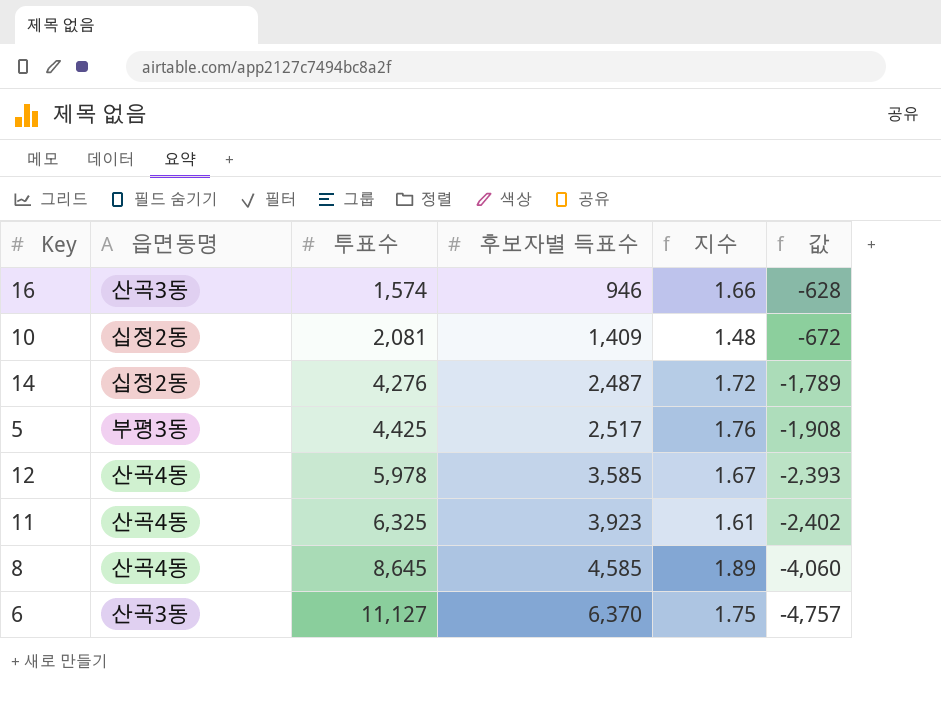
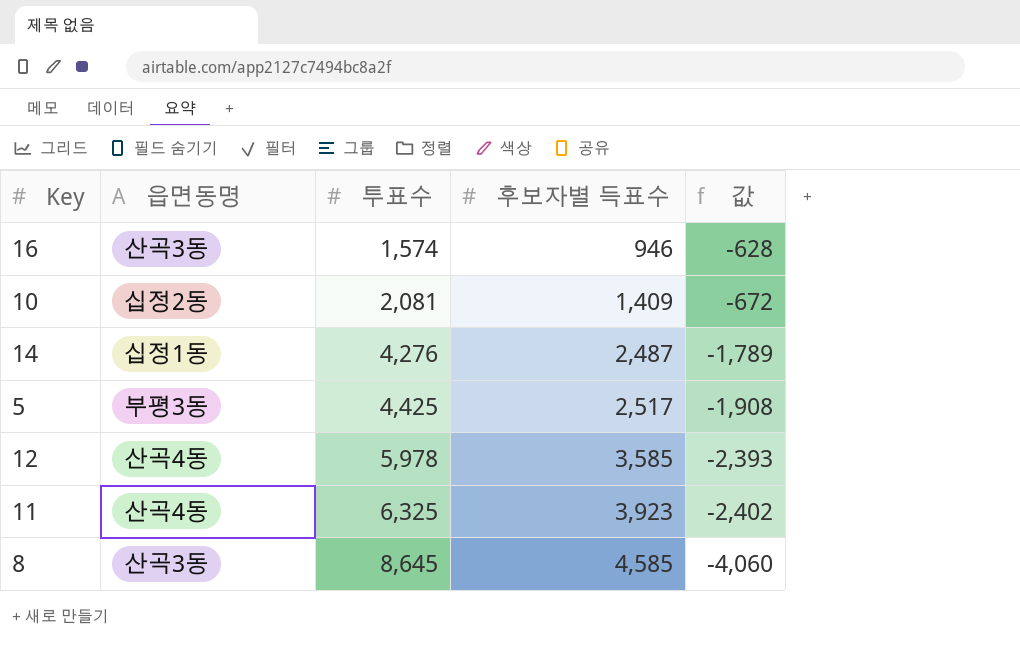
column 지수 | formula: [투표수] / [후보자별 득표수] -> none
row 6: 산곡3동 | 11,127 | 6,370 | 1.75 | -4,757 -> none
14 | 읍면동명: 십정2동 -> 십정1동
8 | 읍면동명: 산곡4동 -> 산곡3동

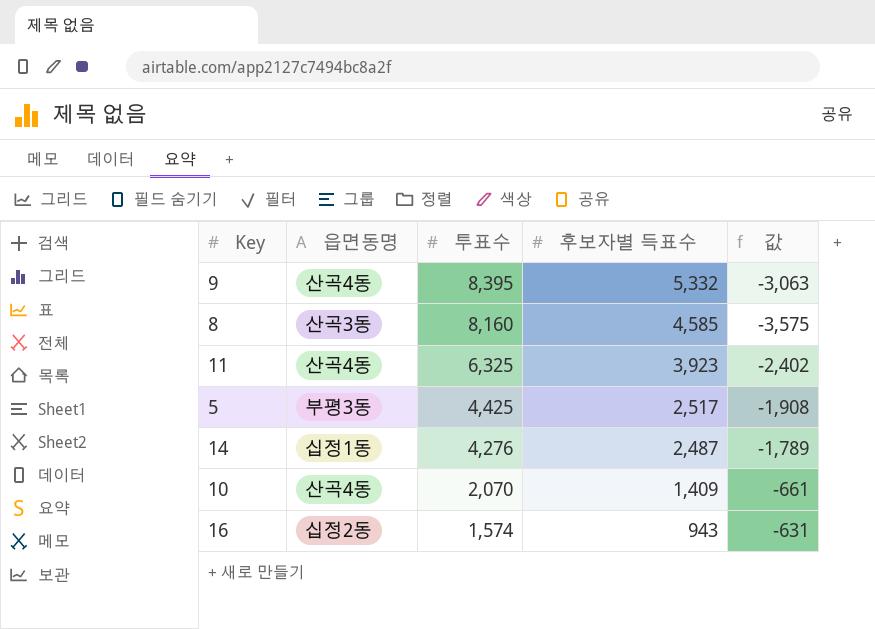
row order: 투표수 ascending -> 투표수 descending
row 12: 산곡4동 | 5,978 | 3,585 | -2,393 -> none
row 9: none -> 산곡4동 | 8,395 | 5,332 | -3,063
8 | 투표수: 8,645 -> 8,160
8 | 값: -4,060 -> -3,575
10 | 읍면동명: 십정2동 -> 산곡4동
10 | 투표수: 2,081 -> 2,070
10 | 값: -672 -> -661
16 | 읍면동명: 산곡3동 -> 십정2동
16 | 후보자별 득표수: 946 -> 943
16 | 값: -628 -> -631

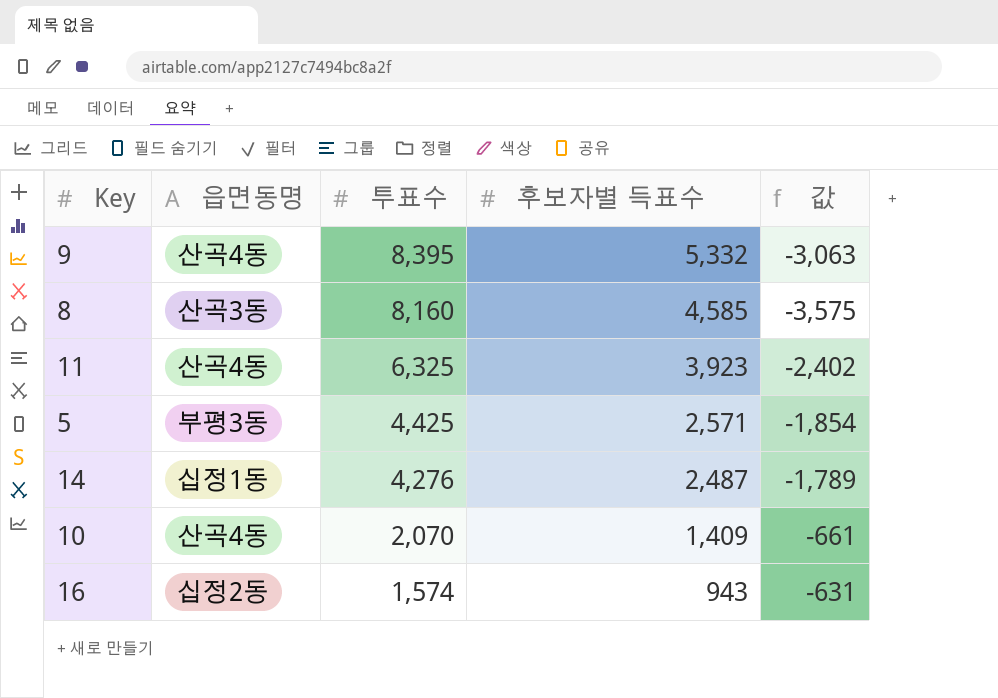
5 | 후보자별 득표수: 2,517 -> 2,571
5 | 값: -1,908 -> -1,854

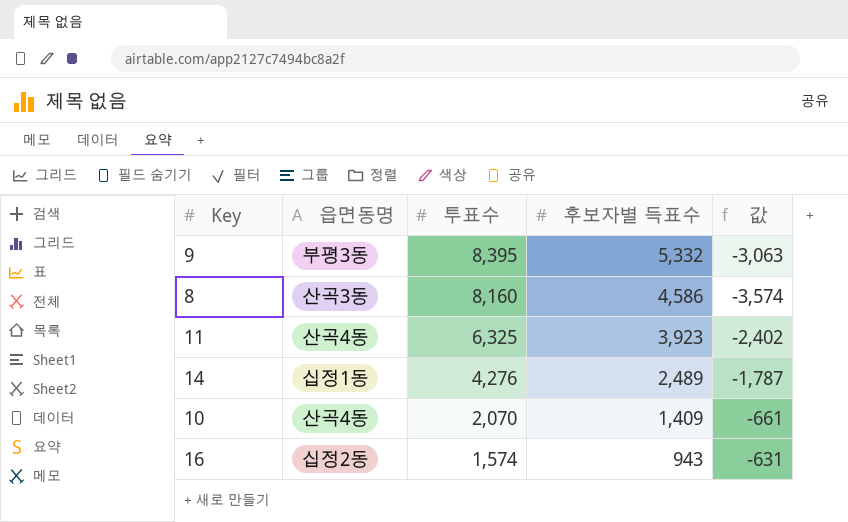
row 5: 부평3동 | 4,425 | 2,571 | -1,854 -> none
9 | 읍면동명: 산곡4동 -> 부평3동
8 | 후보자별 득표수: 4,585 -> 4,586
8 | 값: -3,575 -> -3,574
14 | 후보자별 득표수: 2,487 -> 2,489
14 | 값: -1,789 -> -1,787

